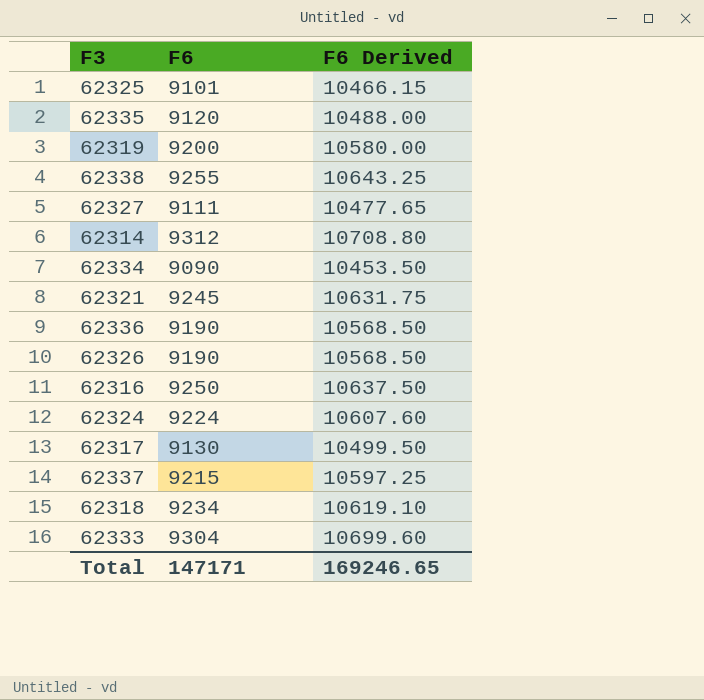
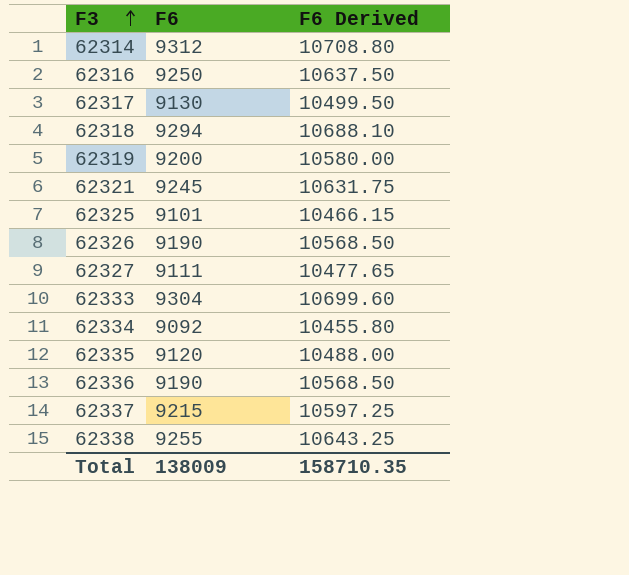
row order: none -> F3 ascending
row 62324: 9224 | 10607.60 -> none
62318 | F6: 9234 -> 9294
62318 | F6 Derived: 10619.10 -> 10688.10
62334 | F6: 9090 -> 9092
62334 | F6 Derived: 10453.50 -> 10455.80
Total | F6: 147171 -> 138009
Total | F6 Derived: 169246.65 -> 158710.35

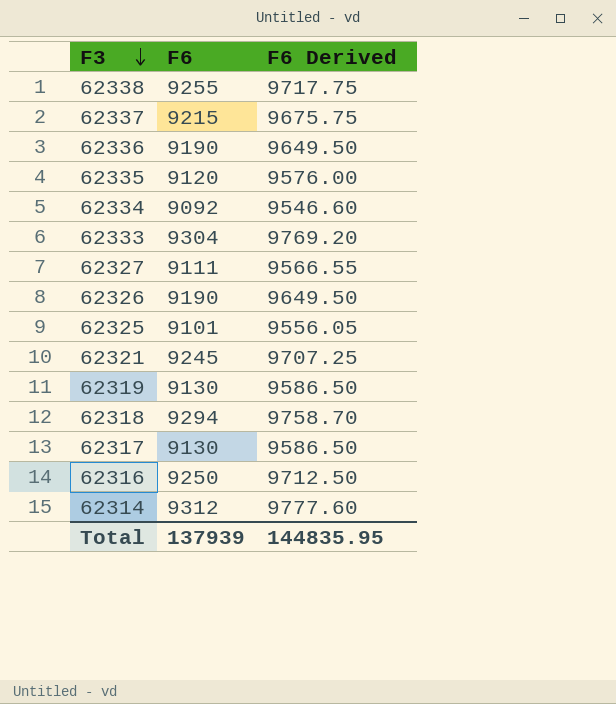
row order: F3 ascending -> F3 descending
column F6 Derived | formula: [F6] * 1.15 -> [F6] * 1.05
62319 | F6: 9200 -> 9130
Total | F6: 138009 -> 137939
Total | F6 Derived: 158710.35 -> 144835.95

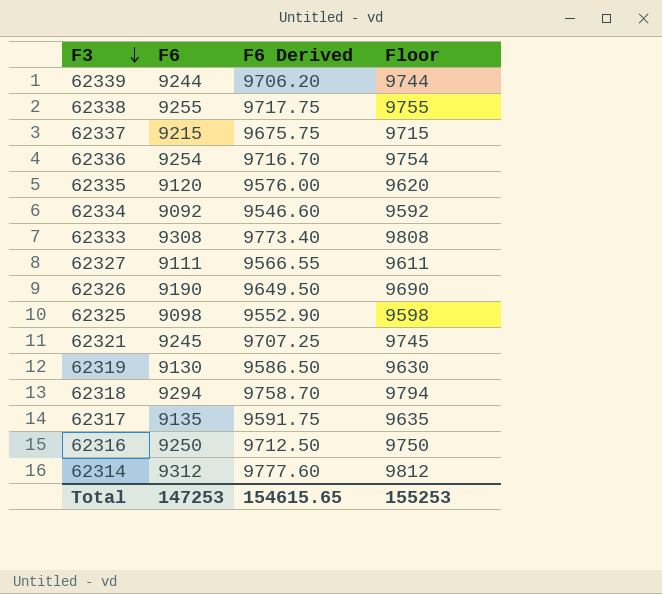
column Floor | formula: none -> [F6] + 500
row 62339: none -> 9244 | 9706.20 | 9744
62336 | F6: 9190 -> 9254
62336 | F6 Derived: 9649.50 -> 9716.70
62333 | F6: 9304 -> 9308
62333 | F6 Derived: 9769.20 -> 9773.40
62325 | F6: 9101 -> 9098
62325 | F6 Derived: 9556.05 -> 9552.90
62317 | F6: 9130 -> 9135
62317 | F6 Derived: 9586.50 -> 9591.75
Total | F6: 137939 -> 147253
Total | F6 Derived: 144835.95 -> 154615.65

